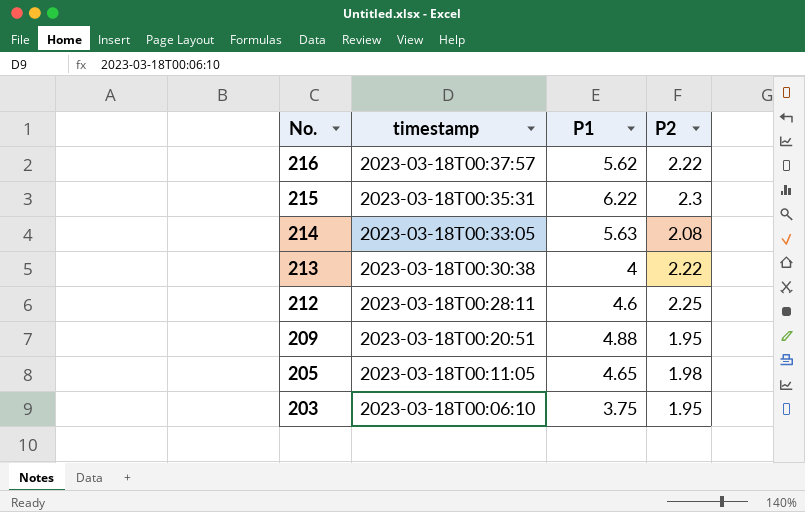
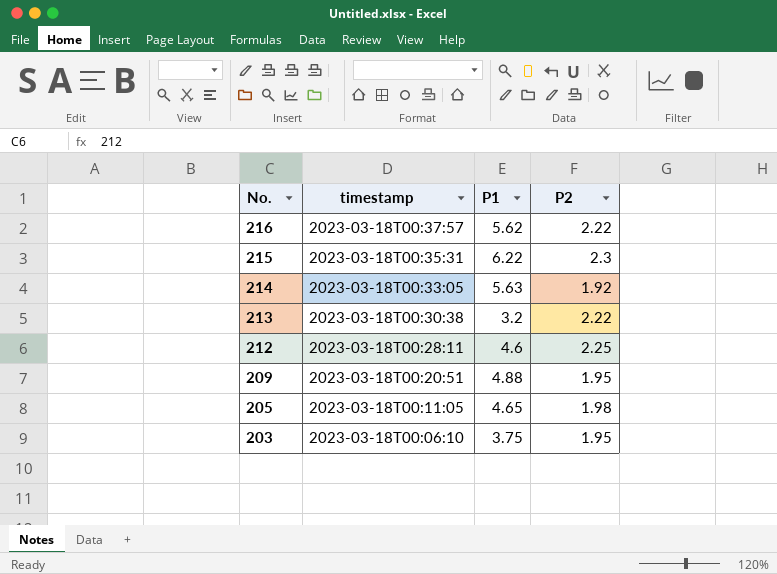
214 | P2: 2.08 -> 1.92
213 | P1: 4 -> 3.2

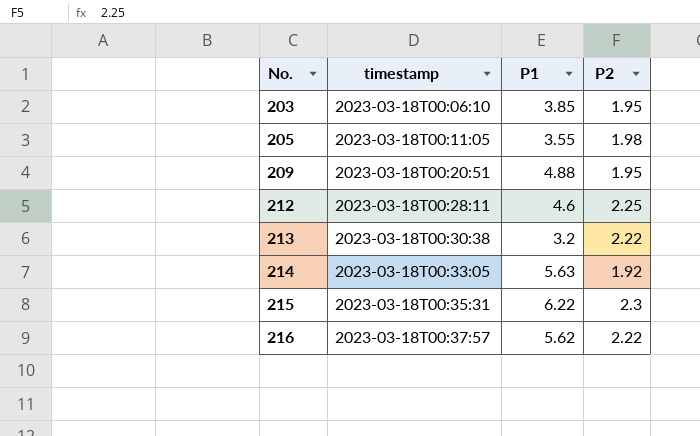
row order: No. descending -> No. ascending
203 | P1: 3.75 -> 3.85
205 | P1: 4.65 -> 3.55

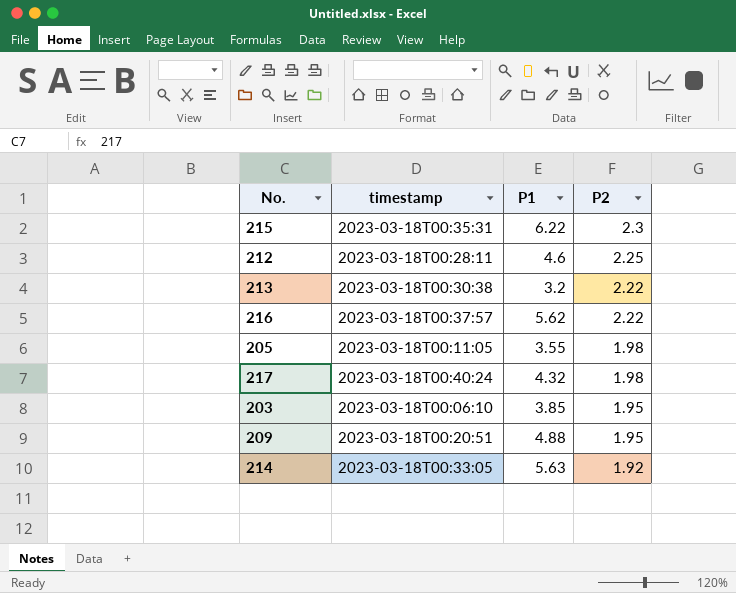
row order: No. ascending -> P2 descending
row 217: none -> 2023-03-18T00:40:24 | 4.32 | 1.98

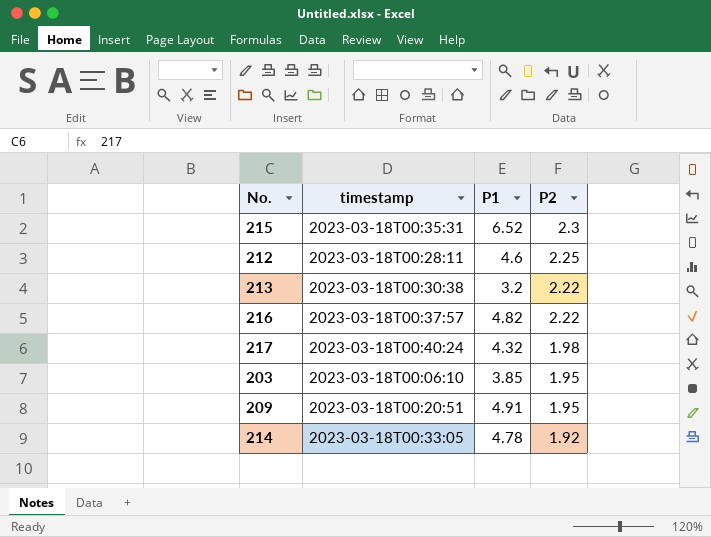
row 205: 2023-03-18T00:11:05 | 3.55 | 1.98 -> none
215 | P1: 6.22 -> 6.52
216 | P1: 5.62 -> 4.82
209 | P1: 4.88 -> 4.91
214 | P1: 5.63 -> 4.78

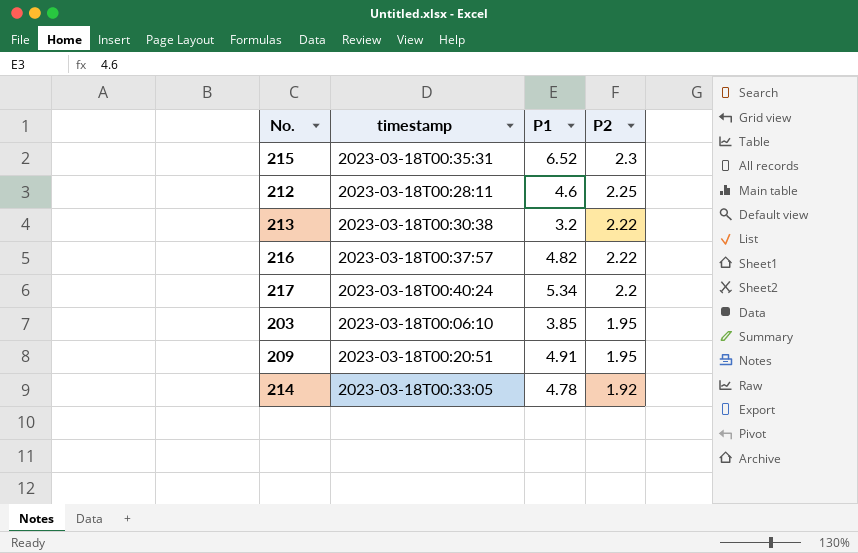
217 | P1: 4.32 -> 5.34
217 | P2: 1.98 -> 2.2

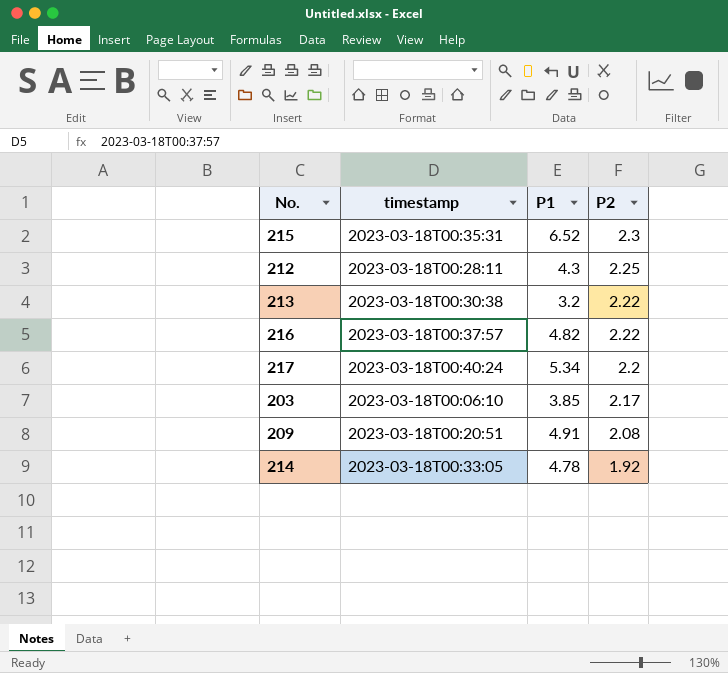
212 | P1: 4.6 -> 4.3
203 | P2: 1.95 -> 2.17
209 | P2: 1.95 -> 2.08

